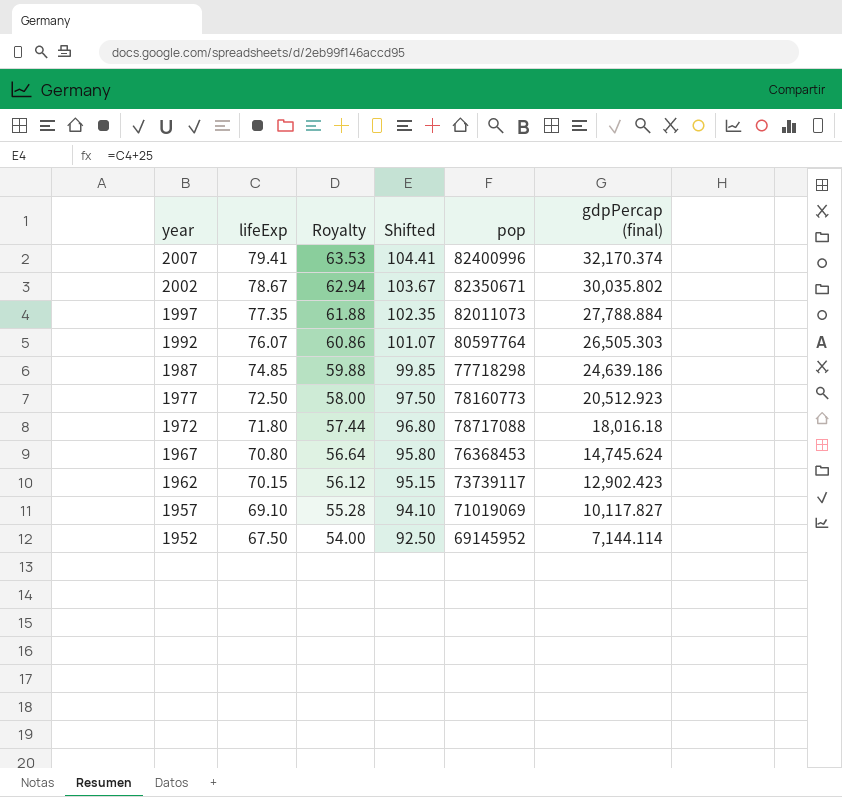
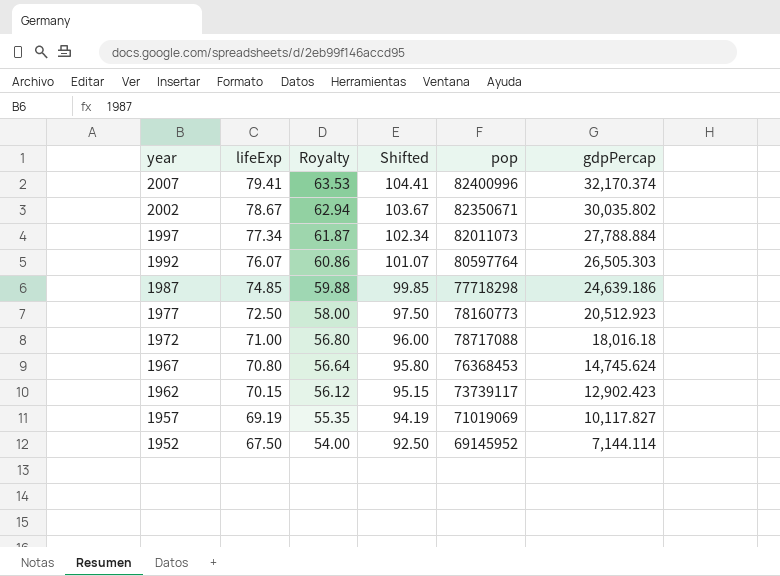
column name: gdpPercap (final) -> gdpPercap
1997 | lifeExp: 77.35 -> 77.34
1997 | Royalty: 61.88 -> 61.87
1997 | Shifted: 102.35 -> 102.34
1972 | lifeExp: 71.80 -> 71.00
1972 | Royalty: 57.44 -> 56.80
1972 | Shifted: 96.80 -> 96.00
1957 | lifeExp: 69.10 -> 69.19
1957 | Royalty: 55.28 -> 55.35
1957 | Shifted: 94.10 -> 94.19

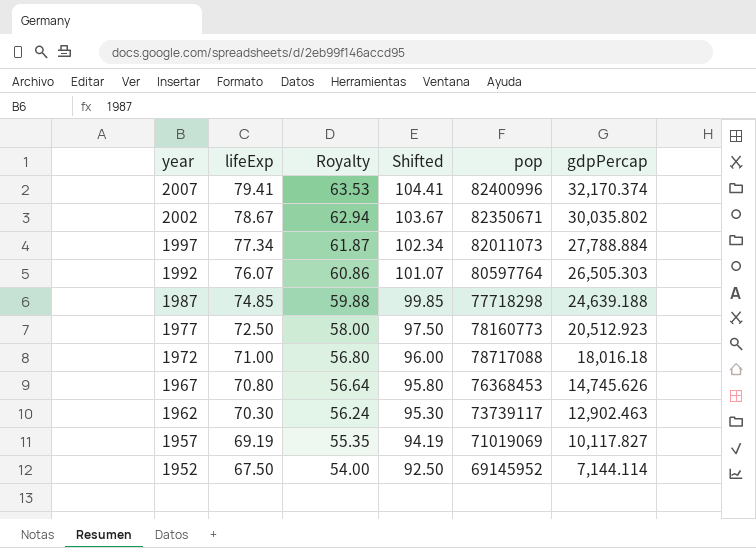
1987 | gdpPercap: 24,639.186 -> 24,639.188
1967 | gdpPercap: 14,745.624 -> 14,745.626
1962 | lifeExp: 70.15 -> 70.30
1962 | Royalty: 56.12 -> 56.24
1962 | Shifted: 95.15 -> 95.30
1962 | gdpPercap: 12,902.423 -> 12,902.463

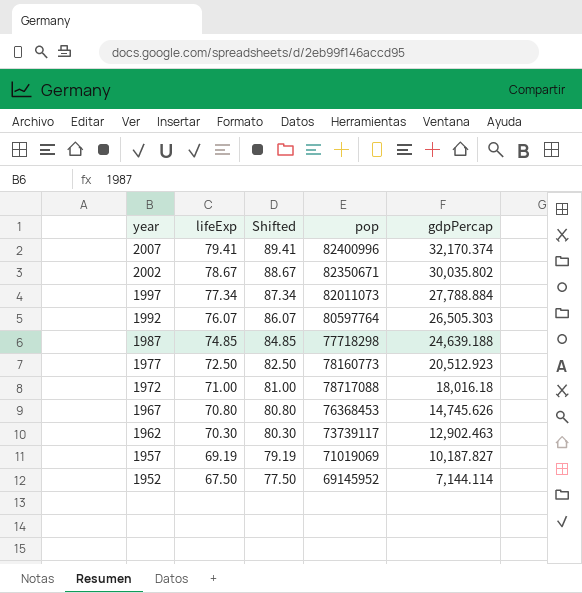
column Royalty | formula: [lifeExp] * 0.8 -> none
column Shifted | formula: [lifeExp] + 25 -> [lifeExp] + 10
1957 | gdpPercap: 10,117.827 -> 10,187.827

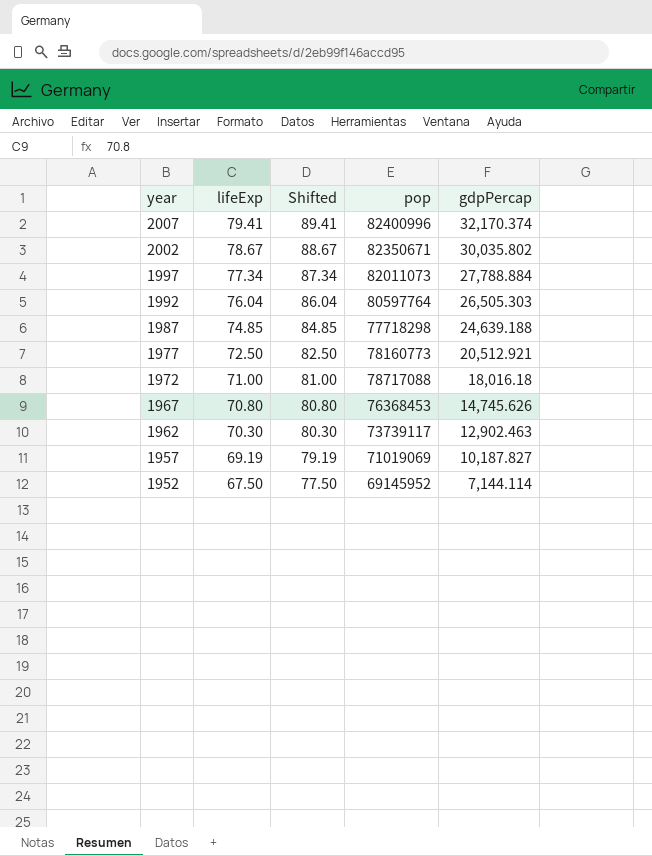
1992 | lifeExp: 76.07 -> 76.04
1992 | Shifted: 86.07 -> 86.04
1977 | gdpPercap: 20,512.923 -> 20,512.921

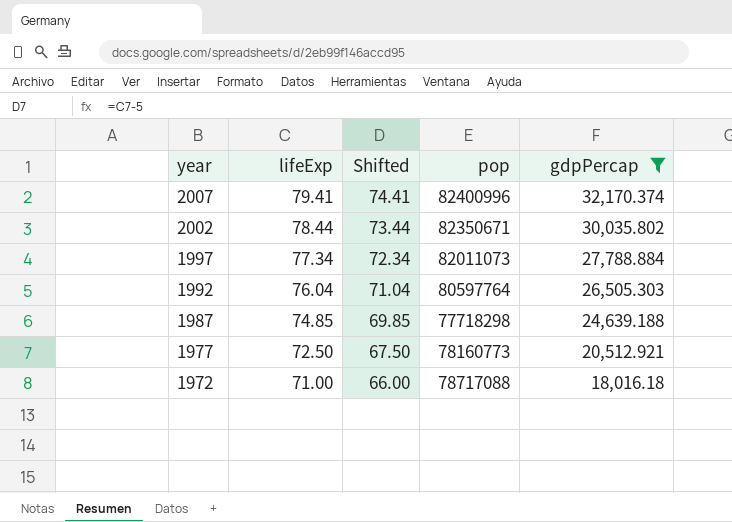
filter: none -> gdpPercap >= 18,016.18
column Shifted | formula: [lifeExp] + 10 -> [lifeExp] - 5
2002 | lifeExp: 78.67 -> 78.44

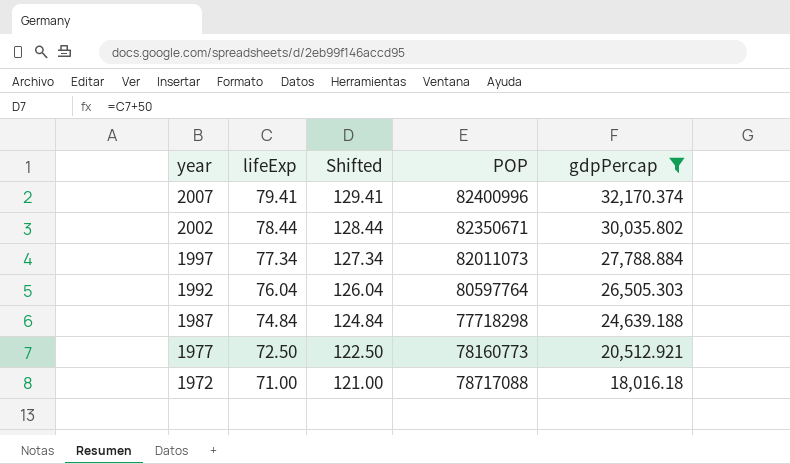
column Shifted | formula: [lifeExp] - 5 -> [lifeExp] + 50
column name: pop -> POP
1987 | lifeExp: 74.85 -> 74.84

